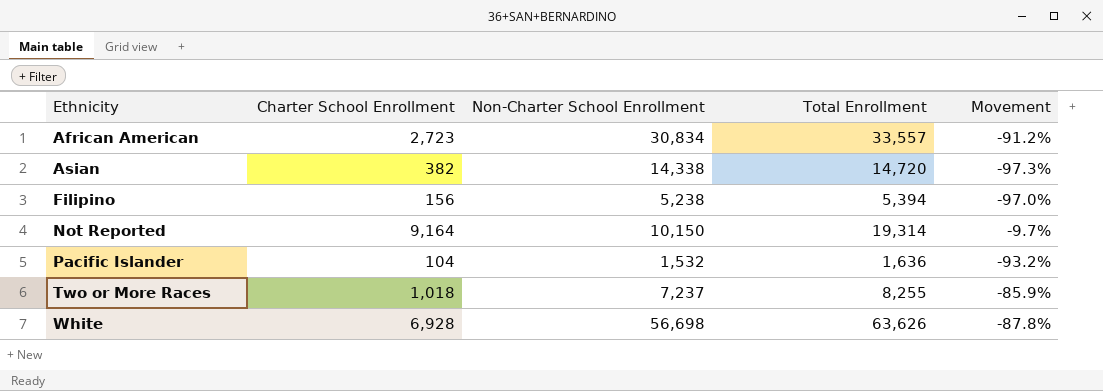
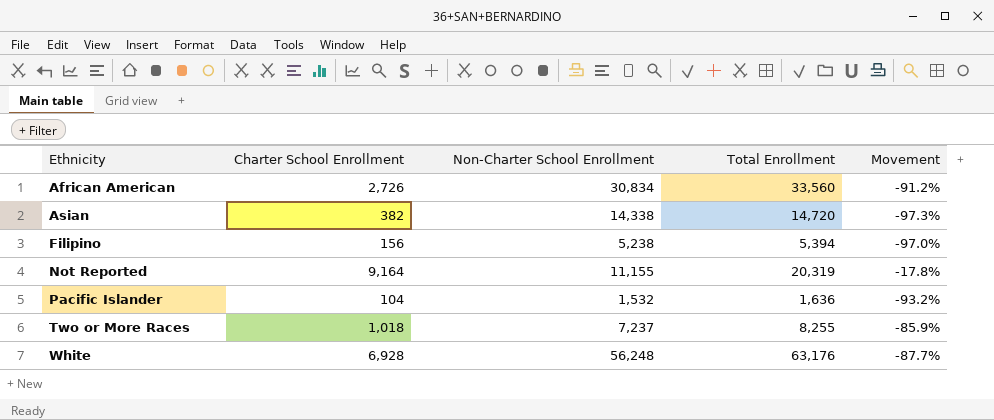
African American | Charter School Enrollment: 2,723 -> 2,726
African American | Total Enrollment: 33,557 -> 33,560
Not Reported | Non-Charter School Enrollment: 10,150 -> 11,155
Not Reported | Total Enrollment: 19,314 -> 20,319
Not Reported | Movement: -9.7% -> -17.8%
White | Non-Charter School Enrollment: 56,698 -> 56,248
White | Total Enrollment: 63,626 -> 63,176
White | Movement: -87.8% -> -87.7%

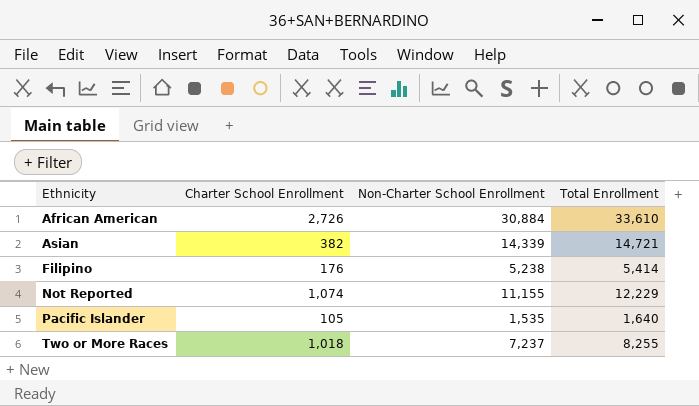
column Movement | formula: ([Charter School Enrollment] - [Non-Charter School Enrollment]) / [Non-Charter School Enrollment] -> none
row White: 6,928 | 56,248 | 63,176 | -87.7% -> none
African American | Non-Charter School Enrollment: 30,834 -> 30,884
African American | Total Enrollment: 33,560 -> 33,610
Asian | Non-Charter School Enrollment: 14,338 -> 14,339
Asian | Total Enrollment: 14,720 -> 14,721
Filipino | Charter School Enrollment: 156 -> 176
Filipino | Total Enrollment: 5,394 -> 5,414
Not Reported | Charter School Enrollment: 9,164 -> 1,074
Not Reported | Total Enrollment: 20,319 -> 12,229
Pacific Islander | Charter School Enrollment: 104 -> 105
Pacific Islander | Non-Charter School Enrollment: 1,532 -> 1,535
Pacific Islander | Total Enrollment: 1,636 -> 1,640

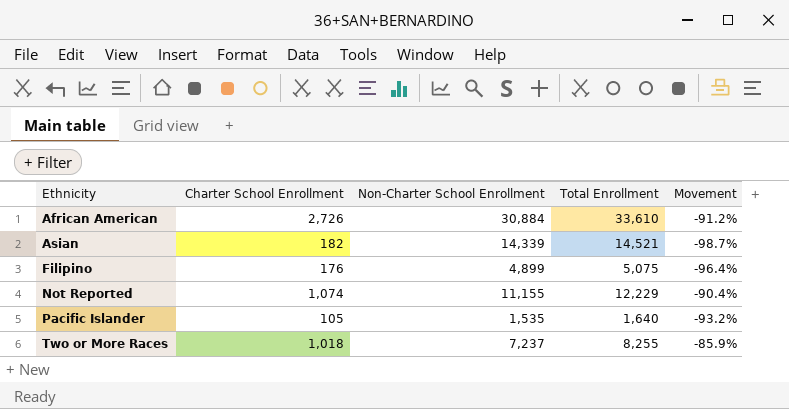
column Movement | formula: none -> ([Charter School Enrollment] - [Non-Charter School Enrollment]) / [Non-Charter School Enrollment]
Asian | Charter School Enrollment: 382 -> 182
Asian | Total Enrollment: 14,721 -> 14,521
Filipino | Non-Charter School Enrollment: 5,238 -> 4,899
Filipino | Total Enrollment: 5,414 -> 5,075

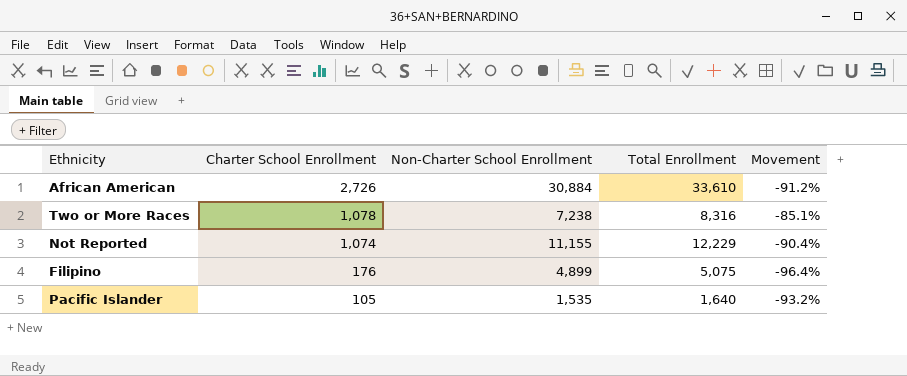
row order: Ethnicity ascending -> Charter School Enrollment descending
row Asian: 182 | 14,339 | 14,521 | -98.7% -> none
Two or More Races | Charter School Enrollment: 1,018 -> 1,078
Two or More Races | Non-Charter School Enrollment: 7,237 -> 7,238
Two or More Races | Total Enrollment: 8,255 -> 8,316
Two or More Races | Movement: -85.9% -> -85.1%

